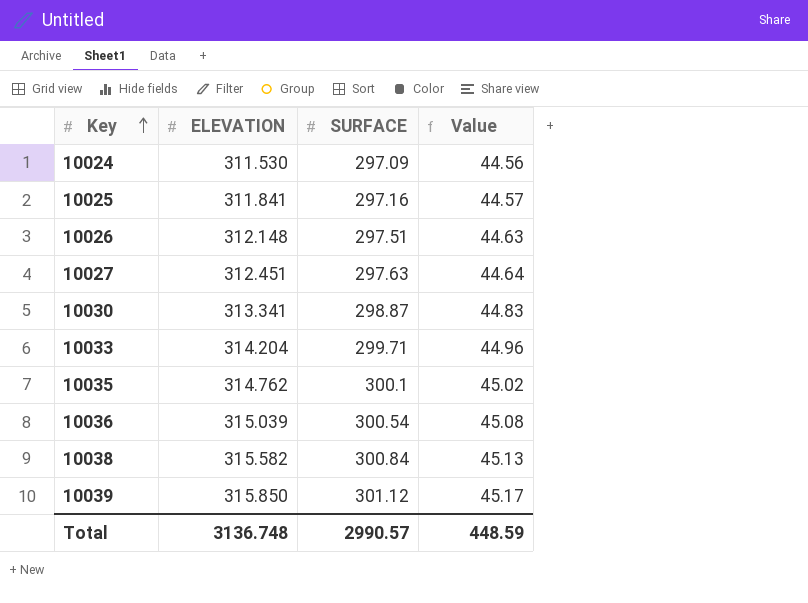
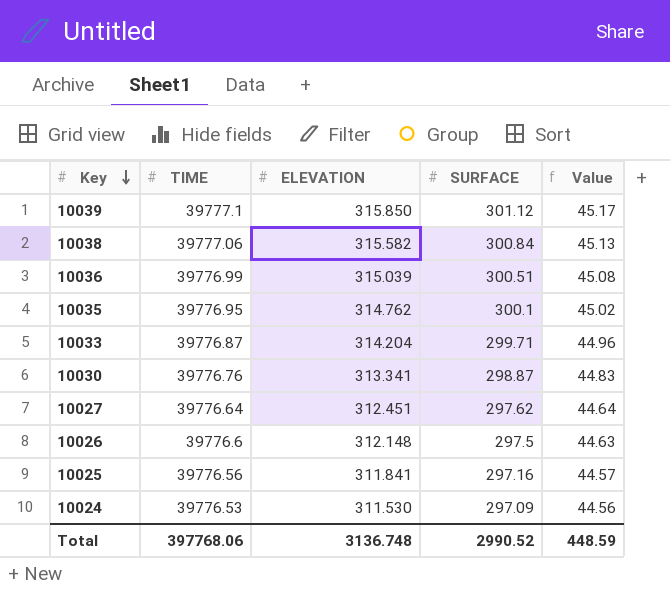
row order: Key ascending -> Key descending
column TIME | position: none -> 2
10036 | SURFACE: 300.54 -> 300.51
10027 | SURFACE: 297.63 -> 297.62
10026 | SURFACE: 297.51 -> 297.5
Total | SURFACE: 2990.57 -> 2990.52

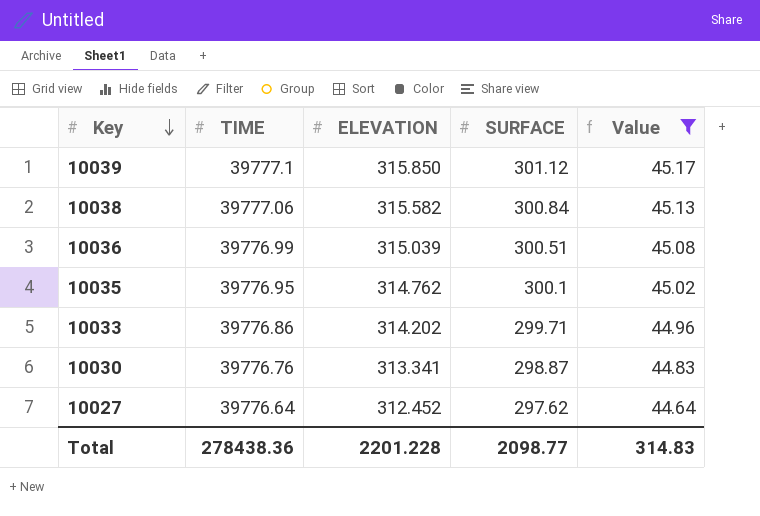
filter: none -> Value >= 44.64
10033 | TIME: 39776.87 -> 39776.86
10033 | ELEVATION: 314.204 -> 314.202
10027 | ELEVATION: 312.451 -> 312.452
Total | TIME: 397768.06 -> 278438.36
Total | ELEVATION: 3136.748 -> 2201.228
Total | SURFACE: 2990.52 -> 2098.77
Total | Value: 448.59 -> 314.83

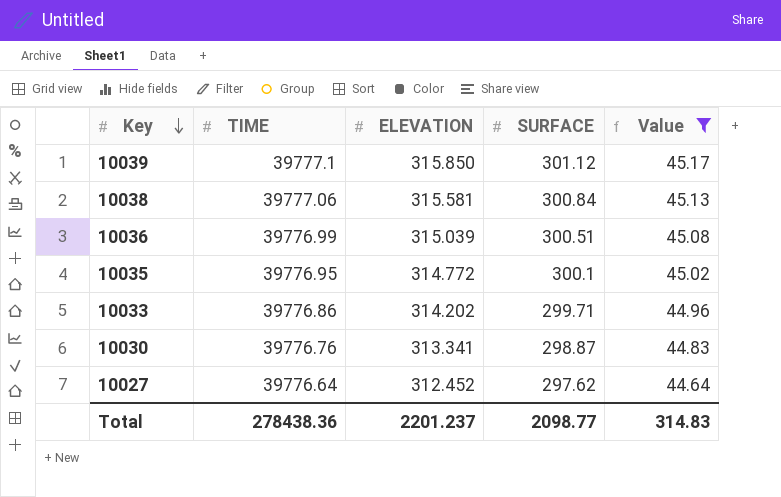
10038 | ELEVATION: 315.582 -> 315.581
10035 | ELEVATION: 314.762 -> 314.772
Total | ELEVATION: 2201.228 -> 2201.237

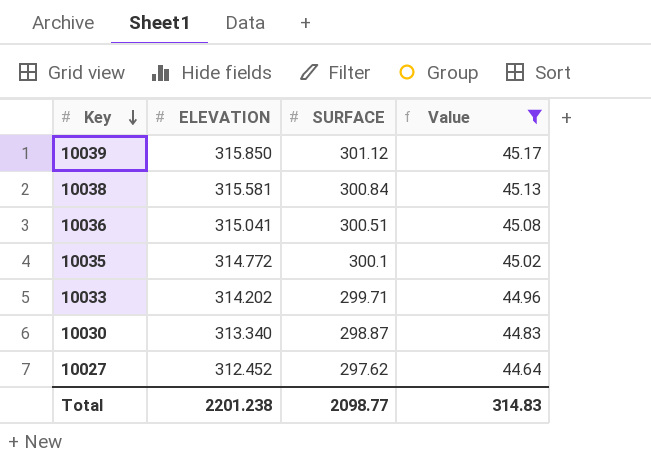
column TIME | position: 2 -> none
10036 | ELEVATION: 315.039 -> 315.041
10030 | ELEVATION: 313.341 -> 313.340
Total | ELEVATION: 2201.237 -> 2201.238

